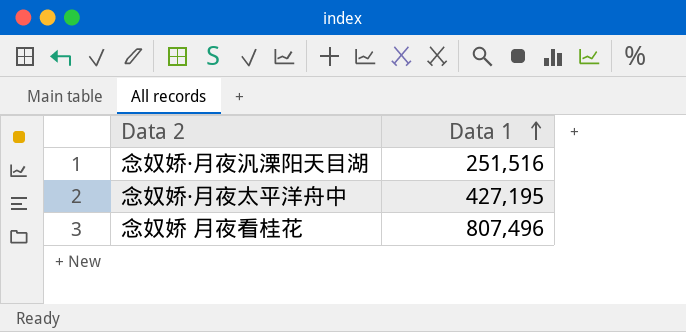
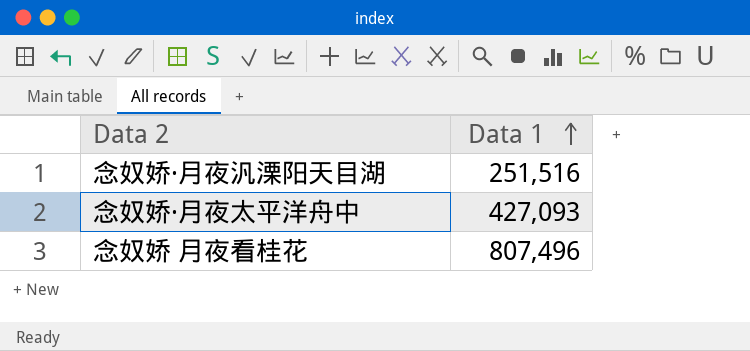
念奴娇·月夜太平洋舟中 | Data 1: 427,195 -> 427,093

